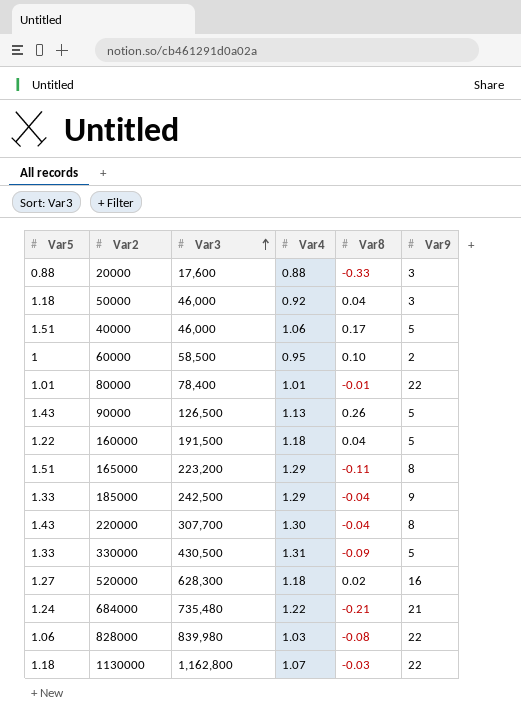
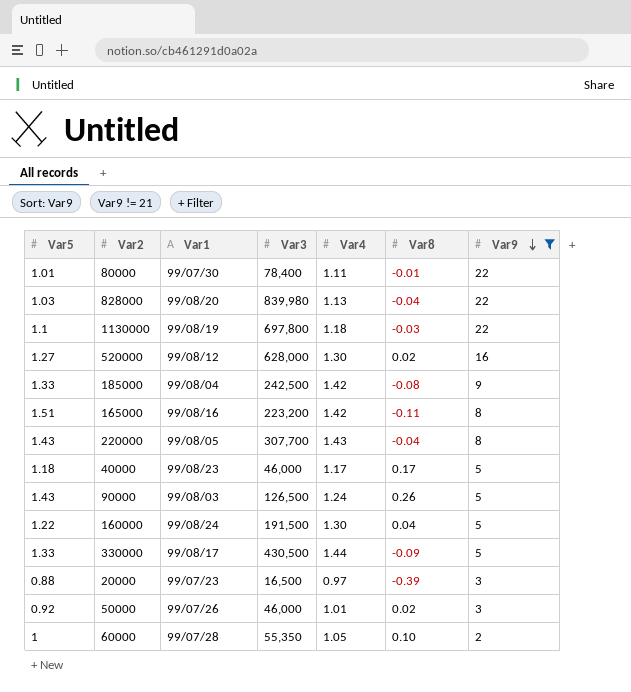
filter: none -> Var9 != 21
row order: Var3 ascending -> Var9 descending
column Var1 | position: none -> 3
80000 | Var4: 1.01 -> 1.11
828000 | Var5: 1.06 -> 1.03
828000 | Var4: 1.03 -> 1.13
828000 | Var8: -0.08 -> -0.04
1130000 | Var5: 1.18 -> 1.1
1130000 | Var3: 1,162,800 -> 697,800
1130000 | Var4: 1.07 -> 1.18
520000 | Var3: 628,300 -> 628,000
520000 | Var4: 1.18 -> 1.30
185000 | Var4: 1.29 -> 1.42
185000 | Var8: -0.04 -> -0.08
165000 | Var4: 1.29 -> 1.42
220000 | Var4: 1.30 -> 1.43
40000 | Var5: 1.51 -> 1.18
40000 | Var4: 1.06 -> 1.17
90000 | Var4: 1.13 -> 1.24
160000 | Var4: 1.18 -> 1.30
330000 | Var4: 1.31 -> 1.44
20000 | Var3: 17,600 -> 16,500
20000 | Var4: 0.88 -> 0.97
20000 | Var8: -0.33 -> -0.39
50000 | Var5: 1.18 -> 0.92
50000 | Var4: 0.92 -> 1.01
50000 | Var8: 0.04 -> 0.02
60000 | Var3: 58,500 -> 55,350
60000 | Var4: 0.95 -> 1.05

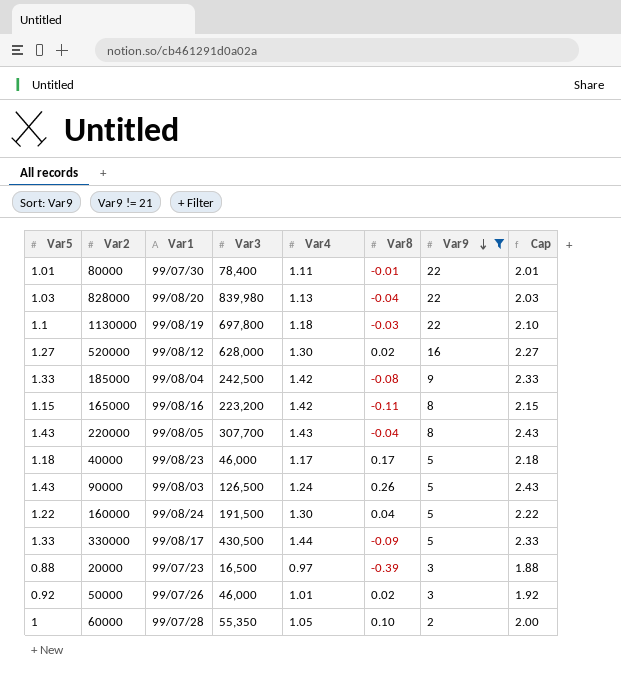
column Cap | formula: none -> [Var5] + 1
165000 | Var5: 1.51 -> 1.15

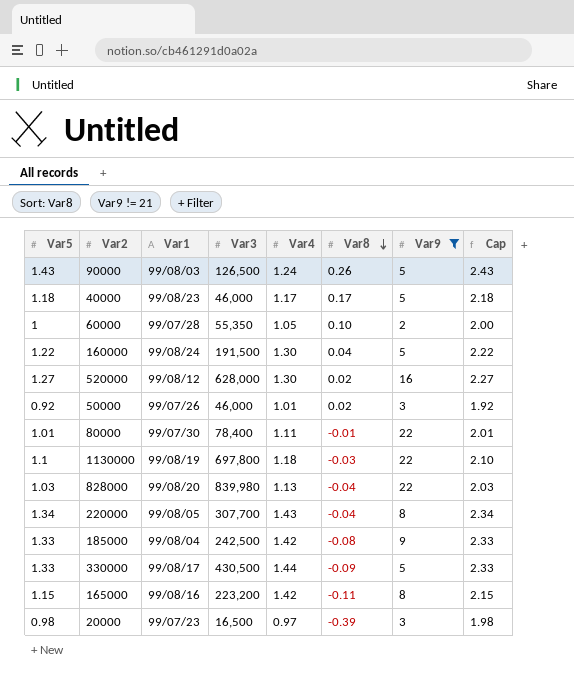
row order: Var9 descending -> Var8 descending
220000 | Var5: 1.43 -> 1.34
220000 | Cap: 2.43 -> 2.34
20000 | Var5: 0.88 -> 0.98
20000 | Cap: 1.88 -> 1.98

